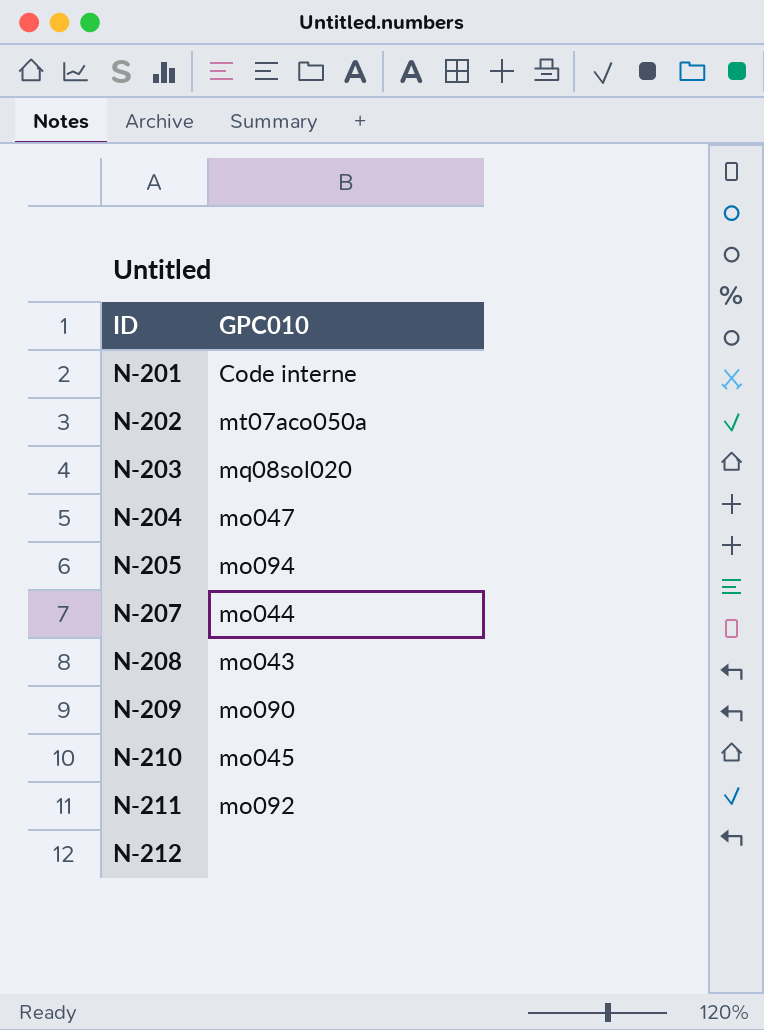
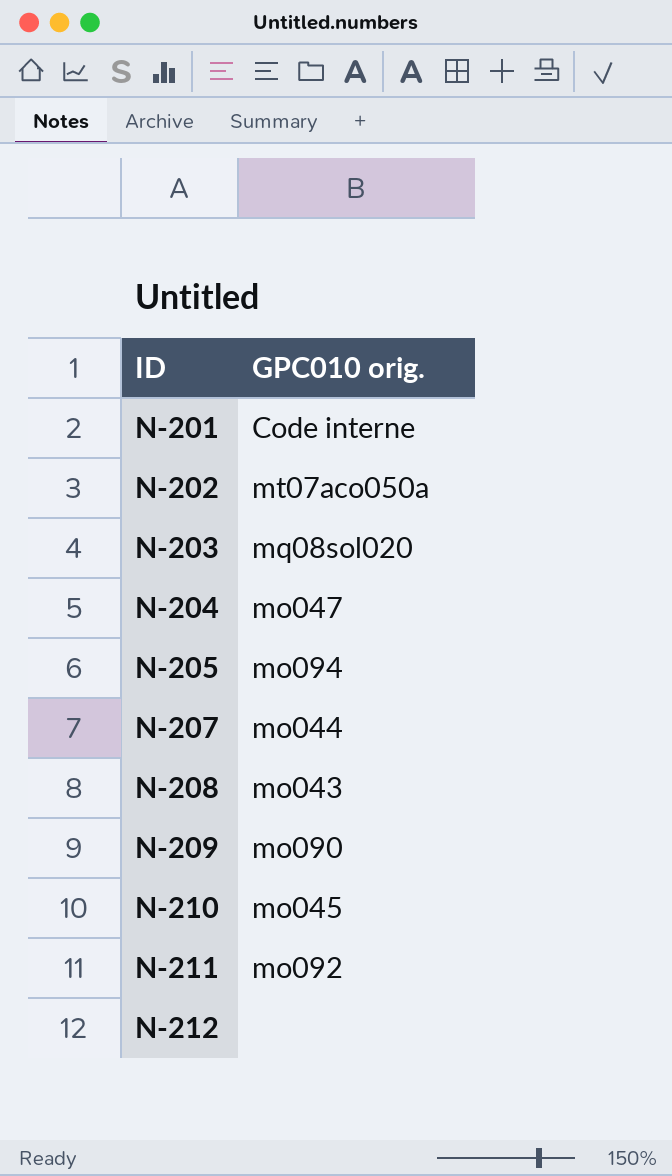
column name: GPC010 -> GPC010 orig.

